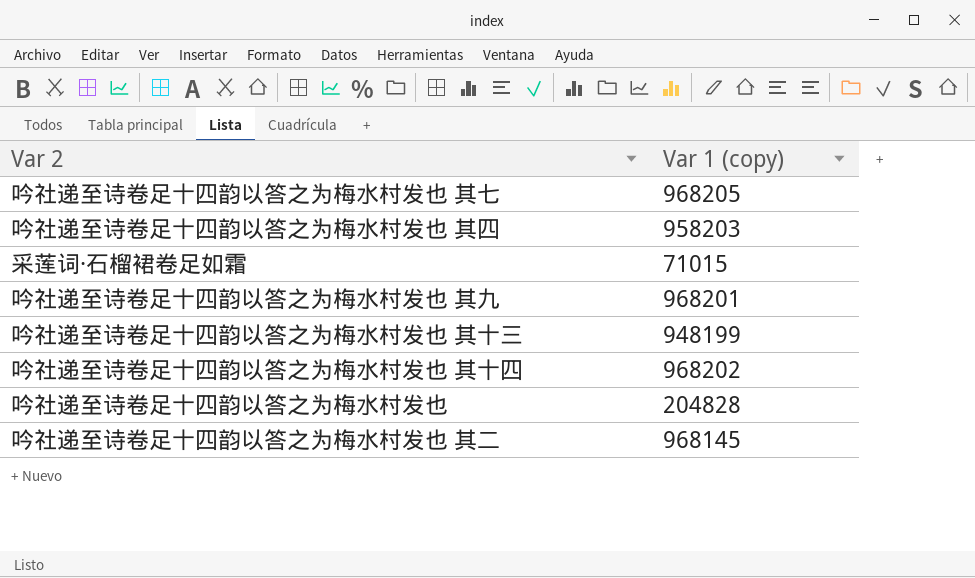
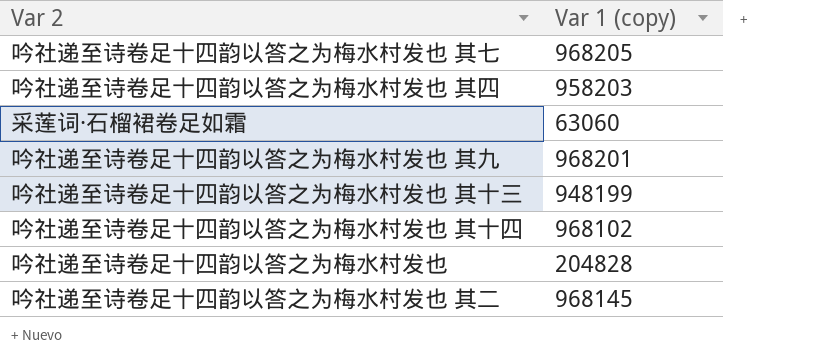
采莲词·石榴裙卷足如霜 | Var 1 (copy): 71015 -> 63060
吟社递至诗卷足十四韵以答之为梅水村发也 其十四 | Var 1 (copy): 968202 -> 968102

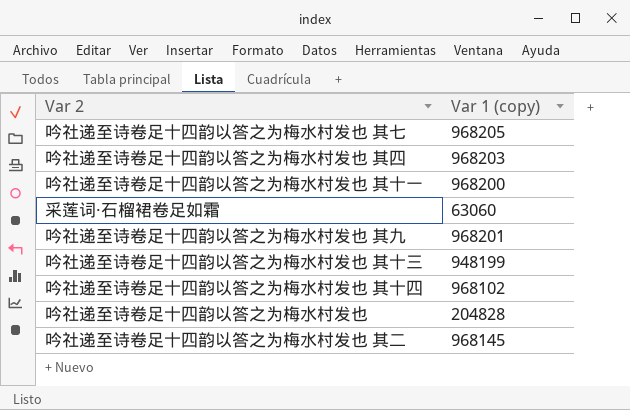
吟社递至诗卷足十四韵以答之为梅水村发也 其四 | Var 1 (copy): 958203 -> 968203
row 吟社递至诗卷足十四韵以答之为梅水村发也 其十一: none -> 968200

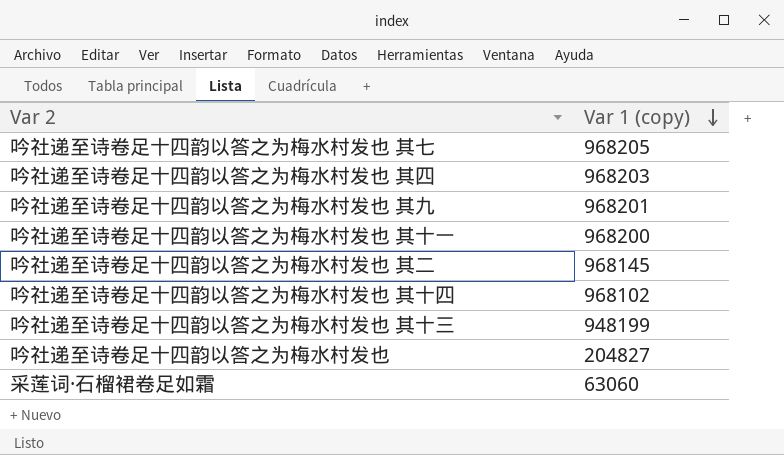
row order: none -> Var 1 (copy) descending
吟社递至诗卷足十四韵以答之为梅水村发也 | Var 1 (copy): 204828 -> 204827

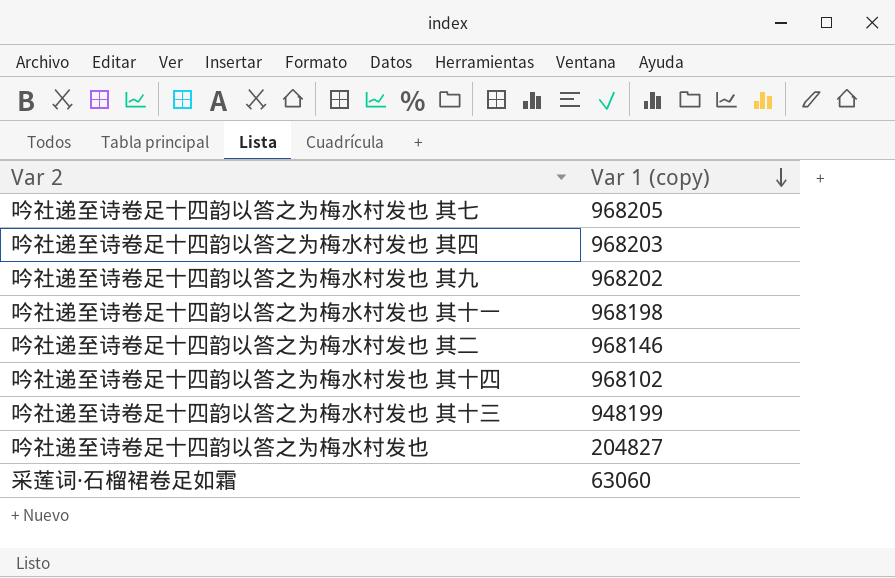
吟社递至诗卷足十四韵以答之为梅水村发也 其九 | Var 1 (copy): 968201 -> 968202
吟社递至诗卷足十四韵以答之为梅水村发也 其十一 | Var 1 (copy): 968200 -> 968198
吟社递至诗卷足十四韵以答之为梅水村发也 其二 | Var 1 (copy): 968145 -> 968146

